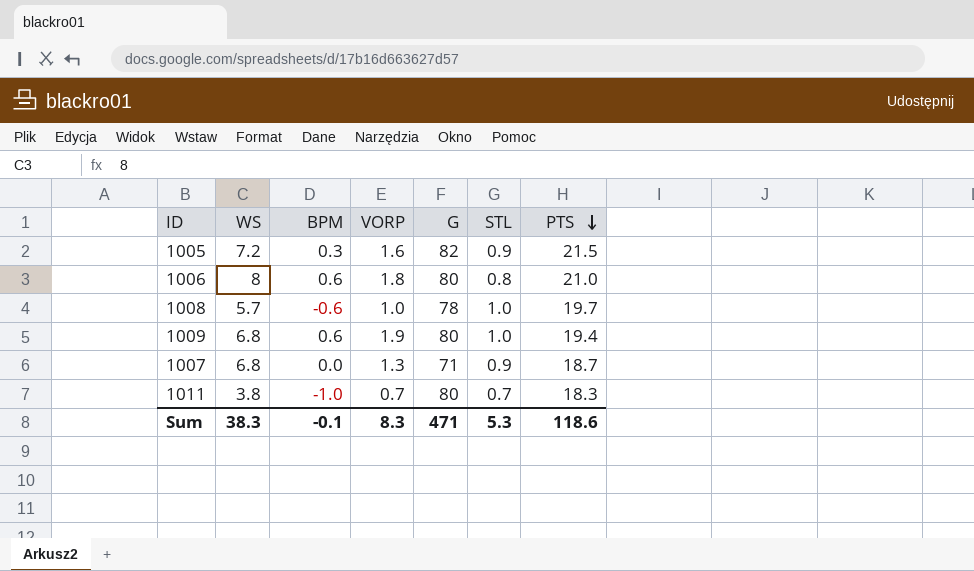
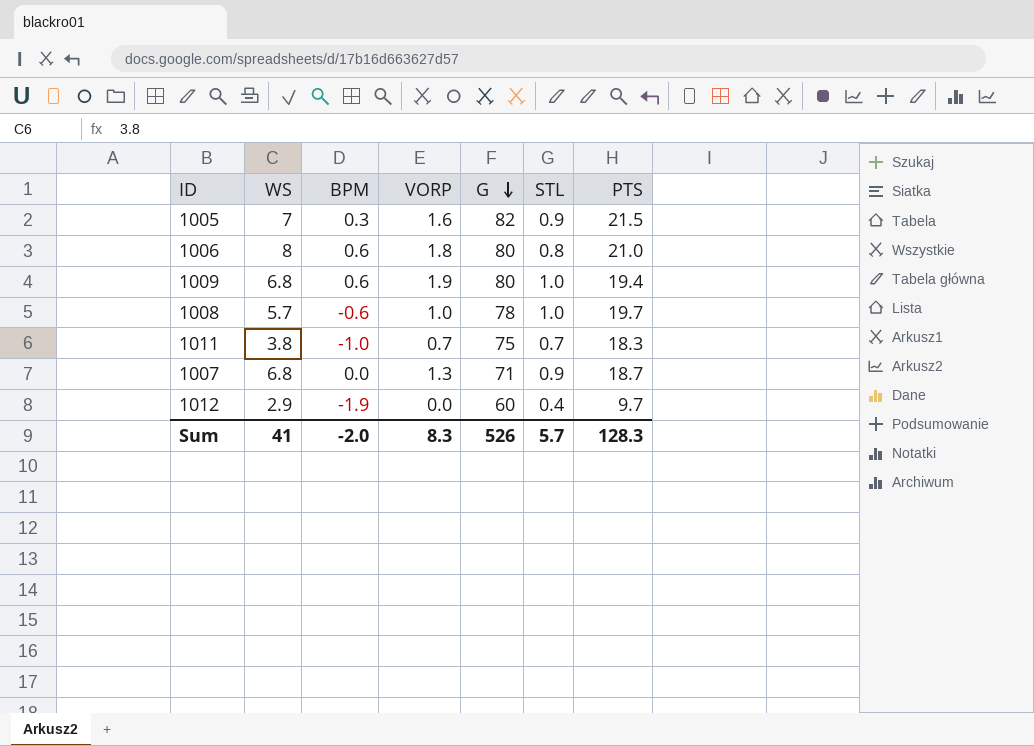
row order: PTS descending -> G descending
1005 | WS: 7.2 -> 7
1011 | G: 80 -> 75
row 1012: none -> 2.9 | -1.9 | 0.0 | 60 | 0.4 | 9.7
Sum | WS: 38.3 -> 41
Sum | BPM: -0.1 -> -2.0
Sum | G: 471 -> 526
Sum | STL: 5.3 -> 5.7
Sum | PTS: 118.6 -> 128.3

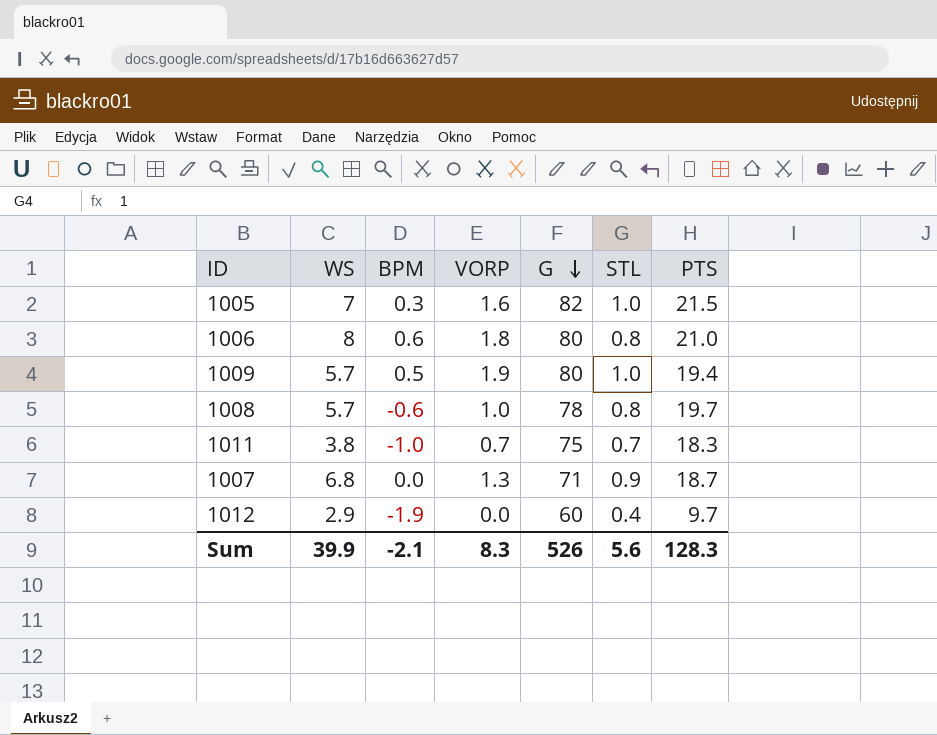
1005 | STL: 0.9 -> 1.0
1009 | WS: 6.8 -> 5.7
1009 | BPM: 0.6 -> 0.5
1008 | STL: 1.0 -> 0.8
Sum | WS: 41 -> 39.9
Sum | BPM: -2.0 -> -2.1
Sum | STL: 5.7 -> 5.6

